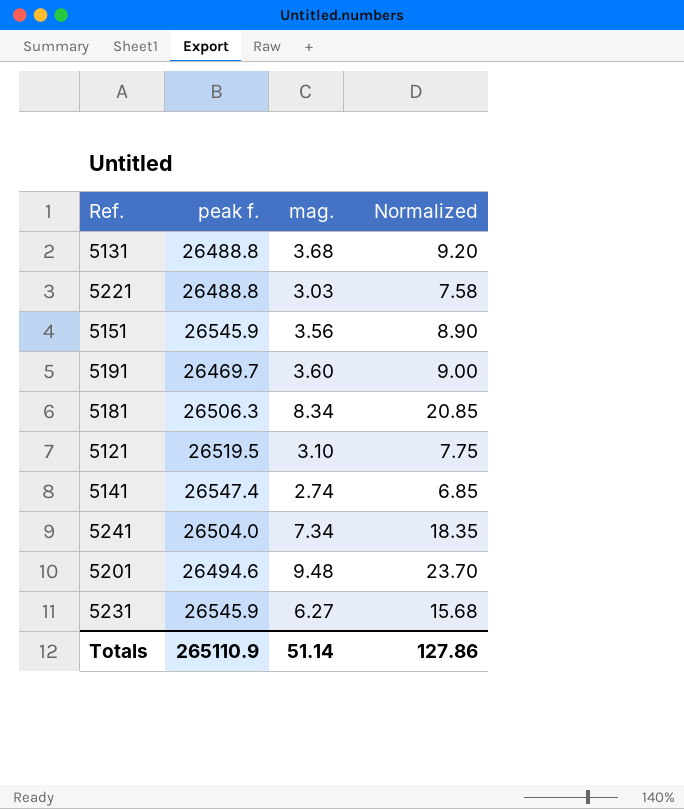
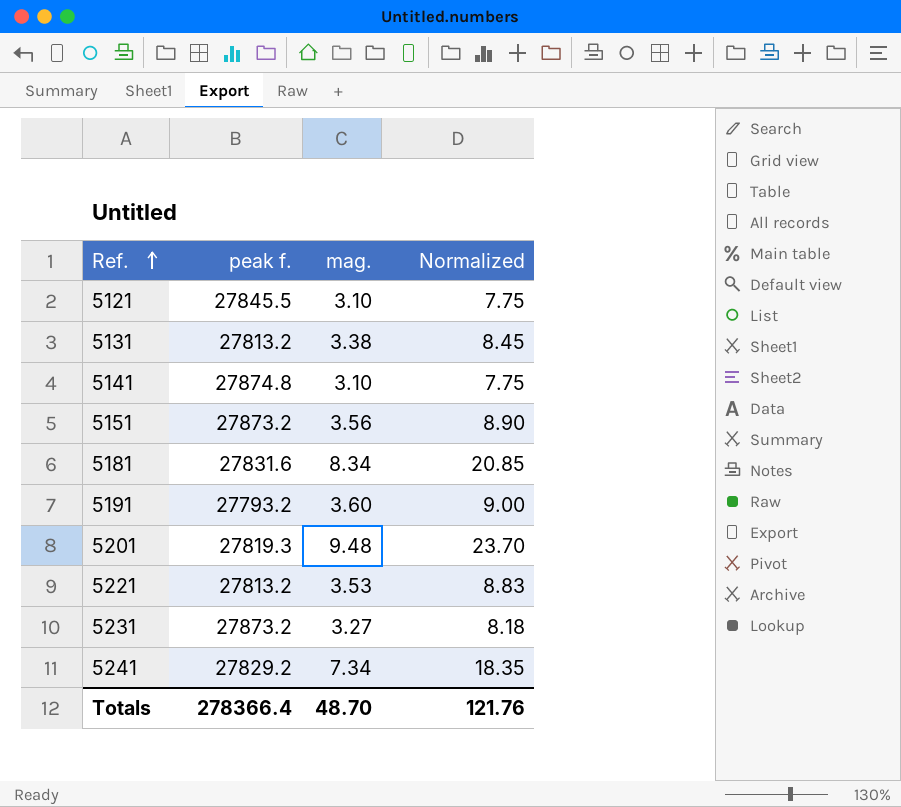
row order: none -> Ref. ascending
5121 | peak f.: 26519.5 -> 27845.5
5131 | peak f.: 26488.8 -> 27813.2
5131 | mag.: 3.68 -> 3.38
5131 | Normalized: 9.20 -> 8.45
5141 | peak f.: 26547.4 -> 27874.8
5141 | mag.: 2.74 -> 3.10
5141 | Normalized: 6.85 -> 7.75
5151 | peak f.: 26545.9 -> 27873.2
5181 | peak f.: 26506.3 -> 27831.6
5191 | peak f.: 26469.7 -> 27793.2
5201 | peak f.: 26494.6 -> 27819.3
5221 | peak f.: 26488.8 -> 27813.2
5221 | mag.: 3.03 -> 3.53
5221 | Normalized: 7.58 -> 8.83
5231 | peak f.: 26545.9 -> 27873.2
5231 | mag.: 6.27 -> 3.27
5231 | Normalized: 15.68 -> 8.18
5241 | peak f.: 26504.0 -> 27829.2
Totals | peak f.: 265110.9 -> 278366.4
Totals | mag.: 51.14 -> 48.70
Totals | Normalized: 127.86 -> 121.76

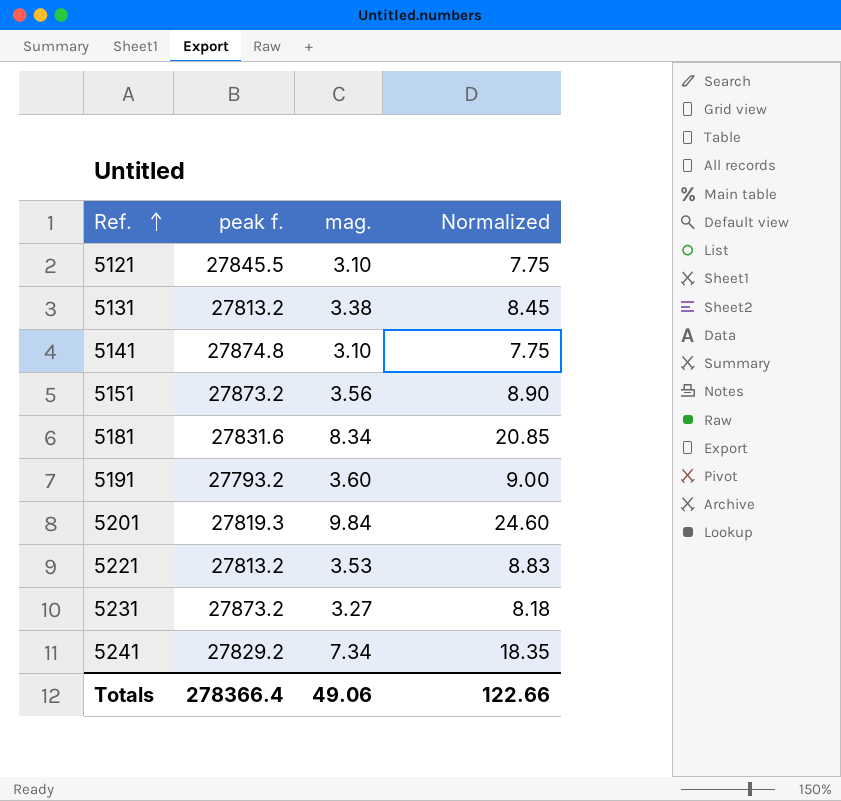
5201 | mag.: 9.48 -> 9.84
5201 | Normalized: 23.70 -> 24.60
Totals | mag.: 48.70 -> 49.06
Totals | Normalized: 121.76 -> 122.66

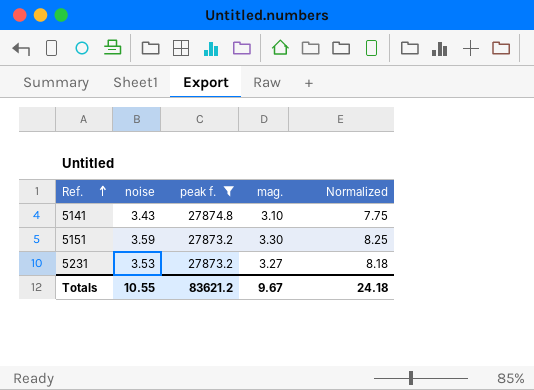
filter: none -> peak f. >= 27873.2
column noise | position: none -> 2
5151 | mag.: 3.56 -> 3.30
5151 | Normalized: 8.90 -> 8.25
Totals | peak f.: 278366.4 -> 83621.2
Totals | mag.: 49.06 -> 9.67
Totals | Normalized: 122.66 -> 24.18

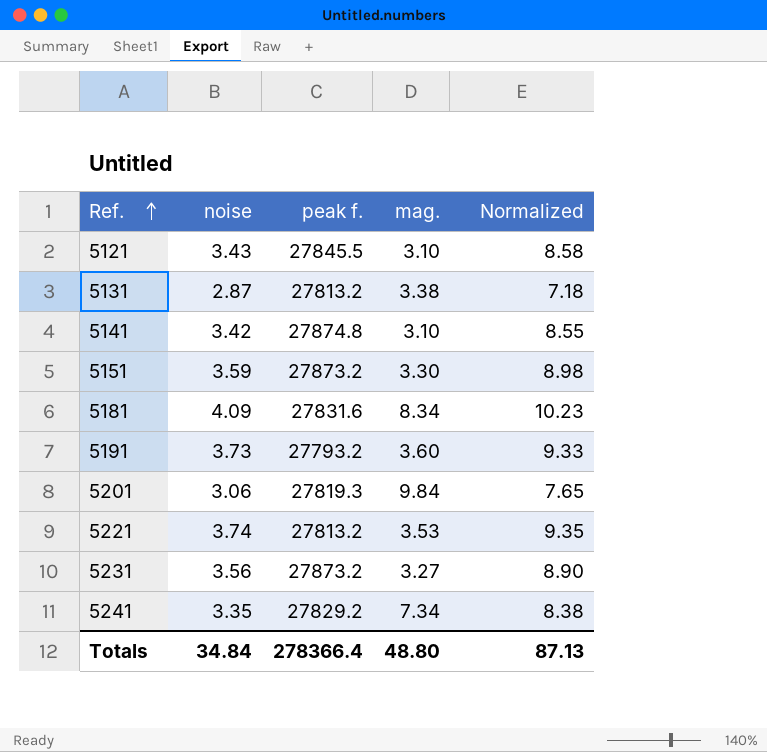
filter: peak f. >= 27873.2 -> none
column Normalized | formula: [mag.] * 2.5 -> [noise] * 2.5
5141 | noise: 3.43 -> 3.42
5231 | noise: 3.53 -> 3.56
Totals | noise: 10.55 -> 34.84
Totals | peak f.: 83621.2 -> 278366.4
Totals | mag.: 9.67 -> 48.80
Totals | Normalized: 24.18 -> 87.13

